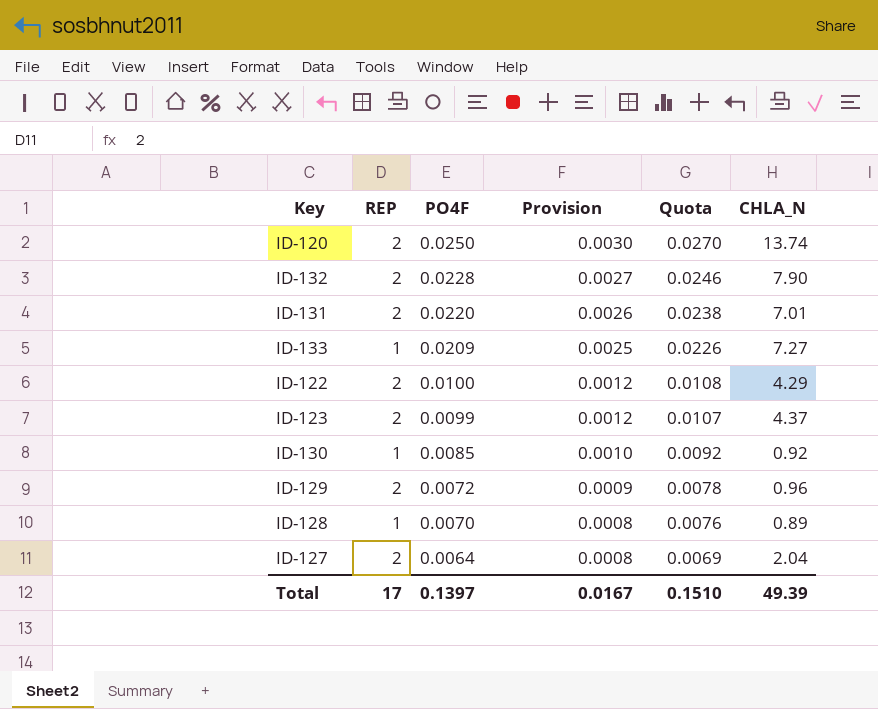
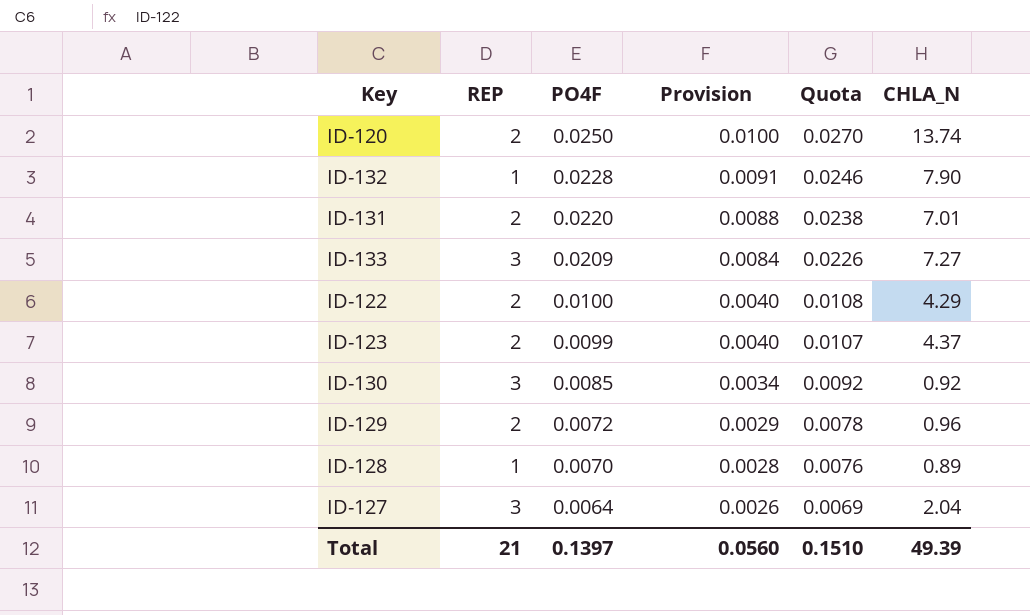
column Provision | formula: [PO4F] * 0.12 -> [PO4F] * 0.4
ID-132 | REP: 2 -> 1
ID-133 | REP: 1 -> 3
ID-130 | REP: 1 -> 3
ID-127 | REP: 2 -> 3
Total | REP: 17 -> 21
Total | Provision: 0.0167 -> 0.0560

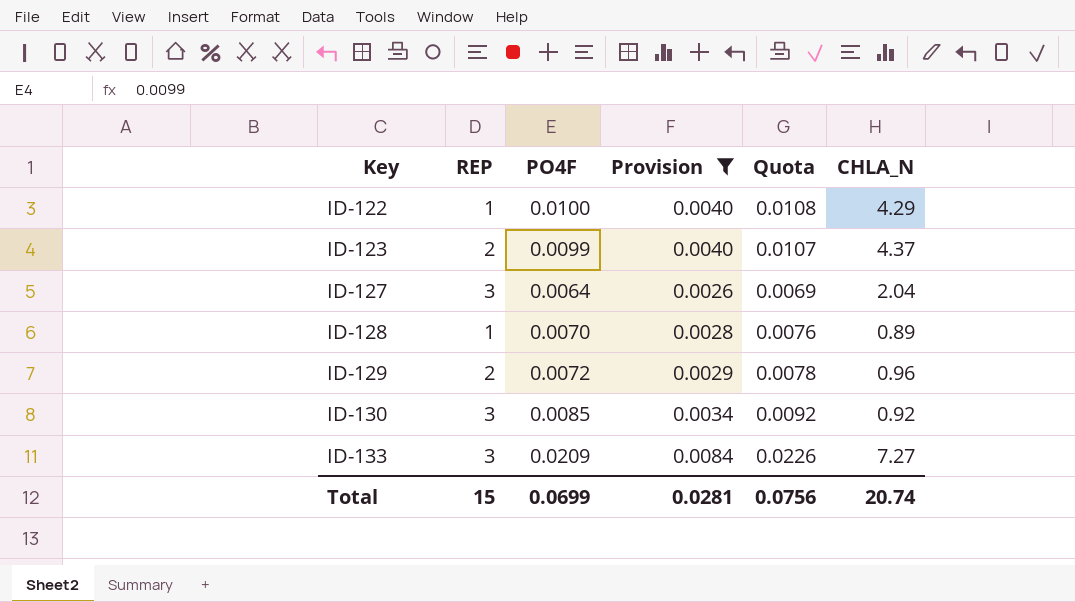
filter: none -> Provision <= 0.0084
row order: PO4F descending -> Key ascending
ID-122 | REP: 2 -> 1
Total | REP: 21 -> 15
Total | PO4F: 0.1397 -> 0.0699
Total | Provision: 0.0560 -> 0.0281
Total | Quota: 0.1510 -> 0.0756
Total | CHLA_N: 49.39 -> 20.74

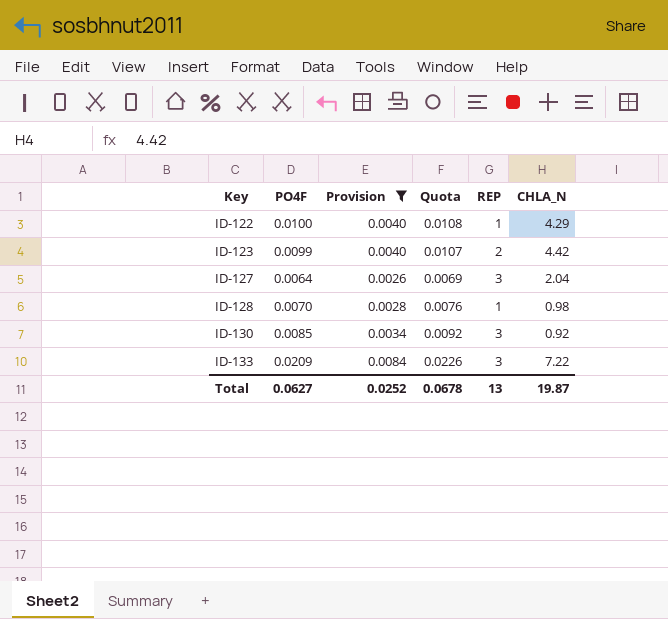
column REP | position: 2 -> 5
row ID-129: 2 | 0.0072 | 0.0029 | 0.0078 | 0.96 -> none
ID-123 | CHLA_N: 4.37 -> 4.42
ID-128 | CHLA_N: 0.89 -> 0.98
ID-133 | CHLA_N: 7.27 -> 7.22
Total | PO4F: 0.0699 -> 0.0627
Total | Provision: 0.0281 -> 0.0252
Total | Quota: 0.0756 -> 0.0678
Total | REP: 15 -> 13
Total | CHLA_N: 20.74 -> 19.87

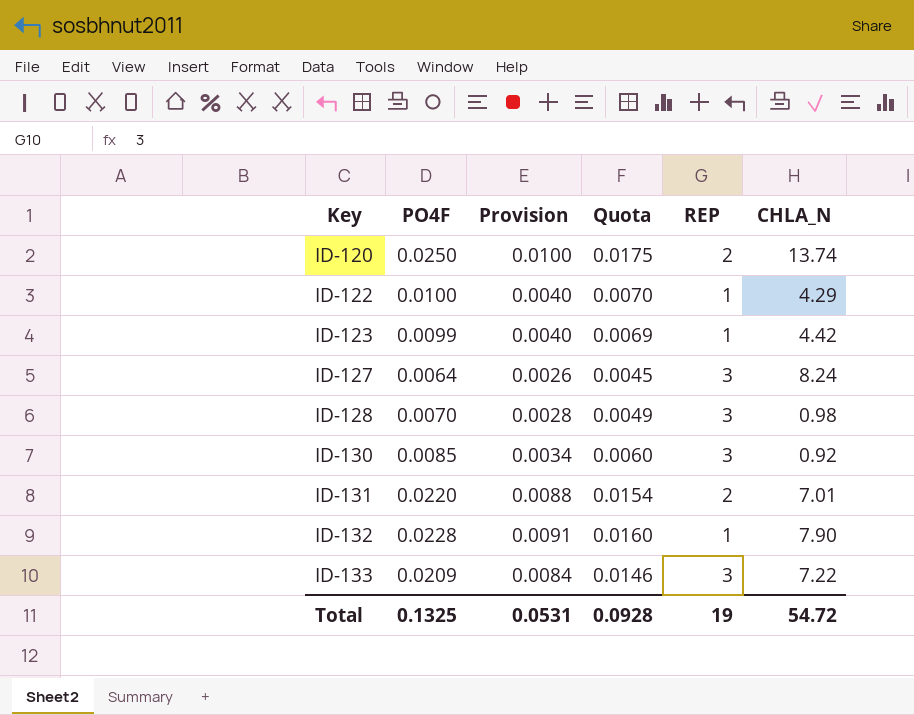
filter: Provision <= 0.0084 -> none
column Quota | formula: [PO4F] * 1.08 -> [PO4F] * 0.7
ID-123 | REP: 2 -> 1
ID-127 | CHLA_N: 2.04 -> 8.24
ID-128 | REP: 1 -> 3
Total | PO4F: 0.0627 -> 0.1325
Total | Provision: 0.0252 -> 0.0531
Total | Quota: 0.0678 -> 0.0928
Total | REP: 13 -> 19
Total | CHLA_N: 19.87 -> 54.72

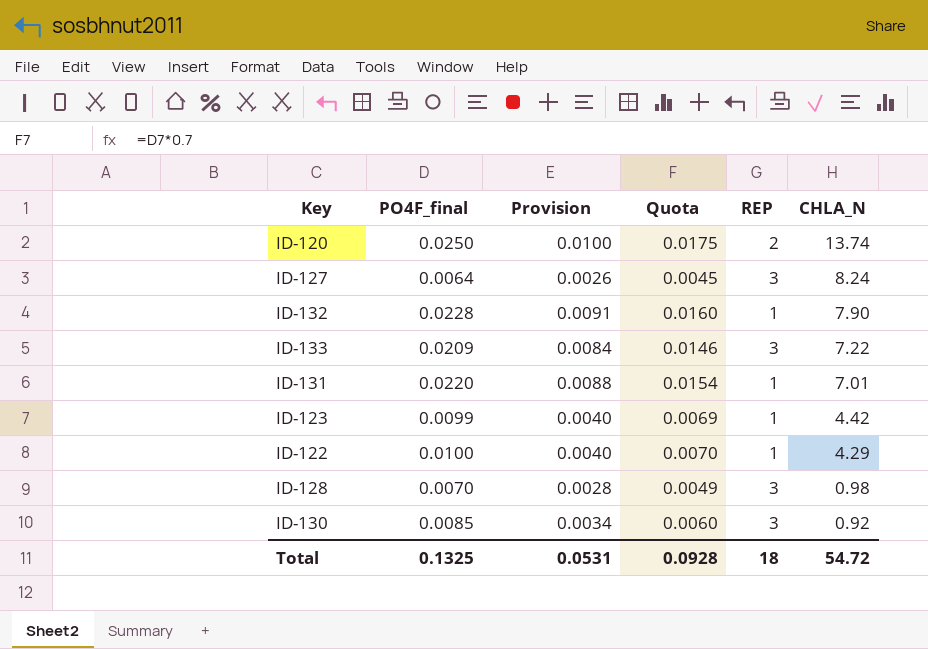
row order: Key ascending -> CHLA_N descending
column name: PO4F -> PO4F_final
ID-131 | REP: 2 -> 1
Total | REP: 19 -> 18

